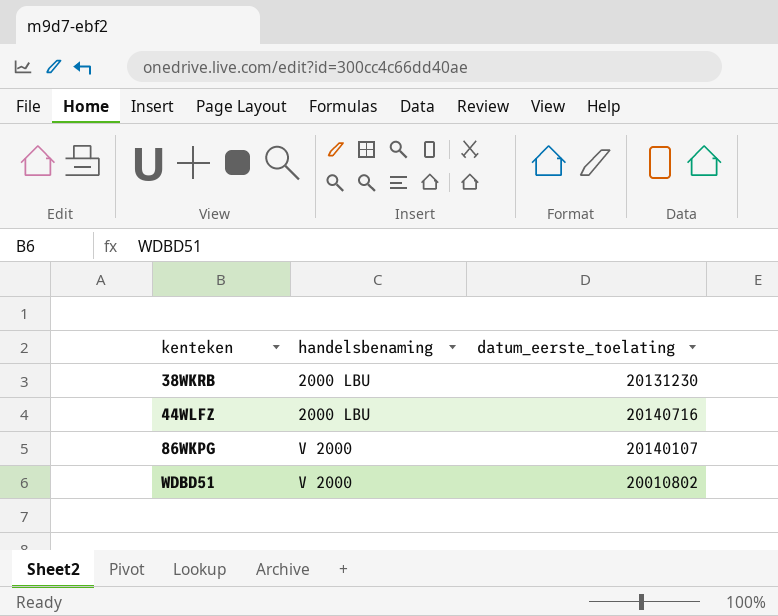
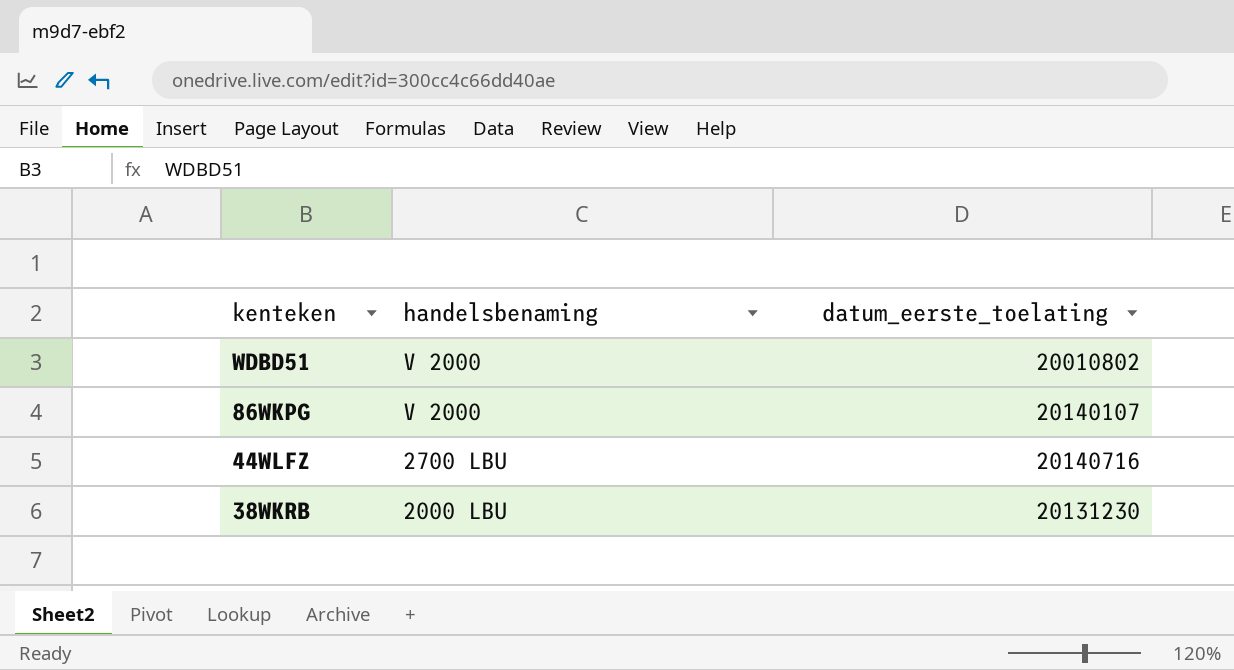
row order: kenteken ascending -> kenteken descending
44WLFZ | handelsbenaming: 2000 LBU -> 2700 LBU

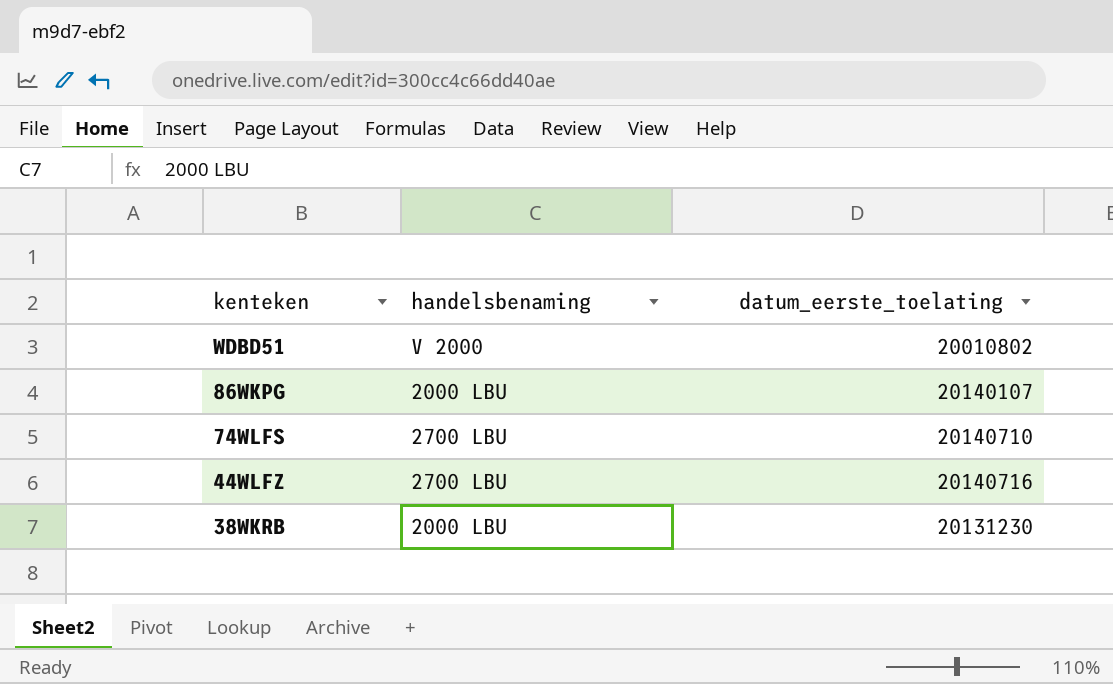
86WKPG | handelsbenaming: V 2000 -> 2000 LBU
row 74WLFS: none -> 2700 LBU | 20140710

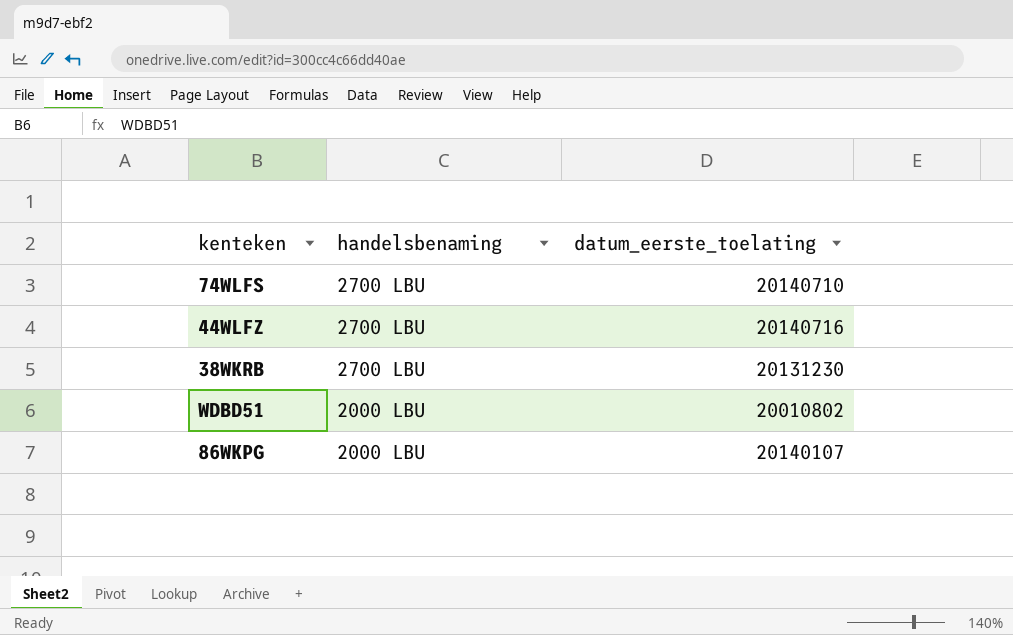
row order: kenteken descending -> handelsbenaming descending
38WKRB | handelsbenaming: 2000 LBU -> 2700 LBU
WDBD51 | handelsbenaming: V 2000 -> 2000 LBU

